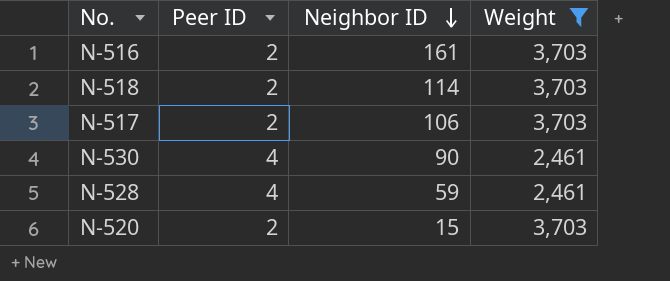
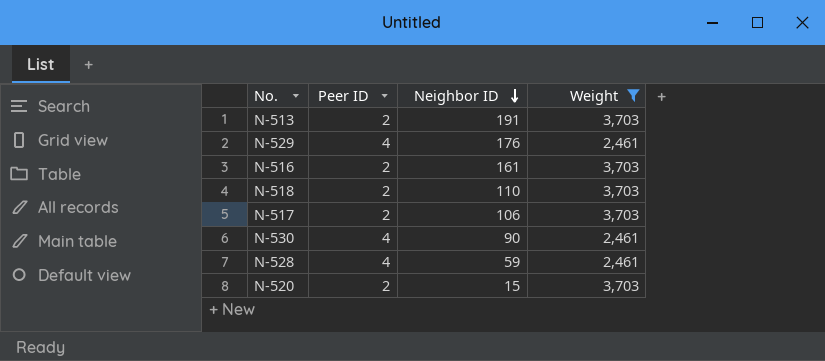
row N-513: none -> 2 | 191 | 3,703
row N-529: none -> 4 | 176 | 2,461
N-518 | Neighbor ID: 114 -> 110

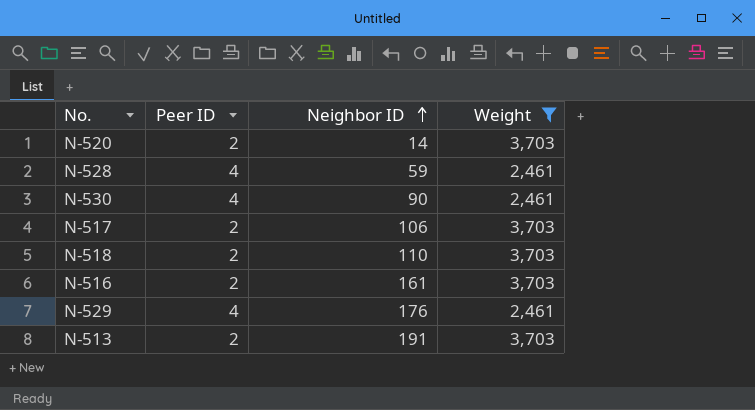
row order: Neighbor ID descending -> Neighbor ID ascending
N-520 | Neighbor ID: 15 -> 14

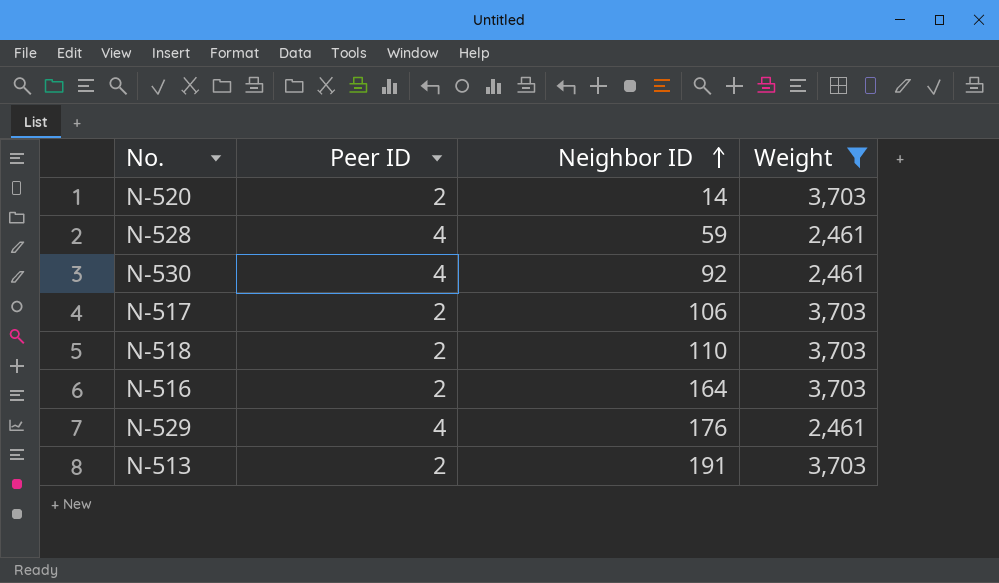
N-530 | Neighbor ID: 90 -> 92
N-516 | Neighbor ID: 161 -> 164

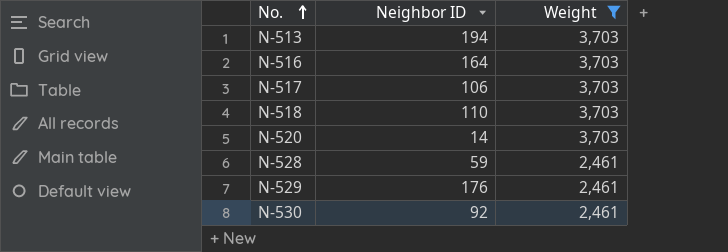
row order: Neighbor ID ascending -> No. ascending
column Peer ID | position: 2 -> none
N-513 | Neighbor ID: 191 -> 194

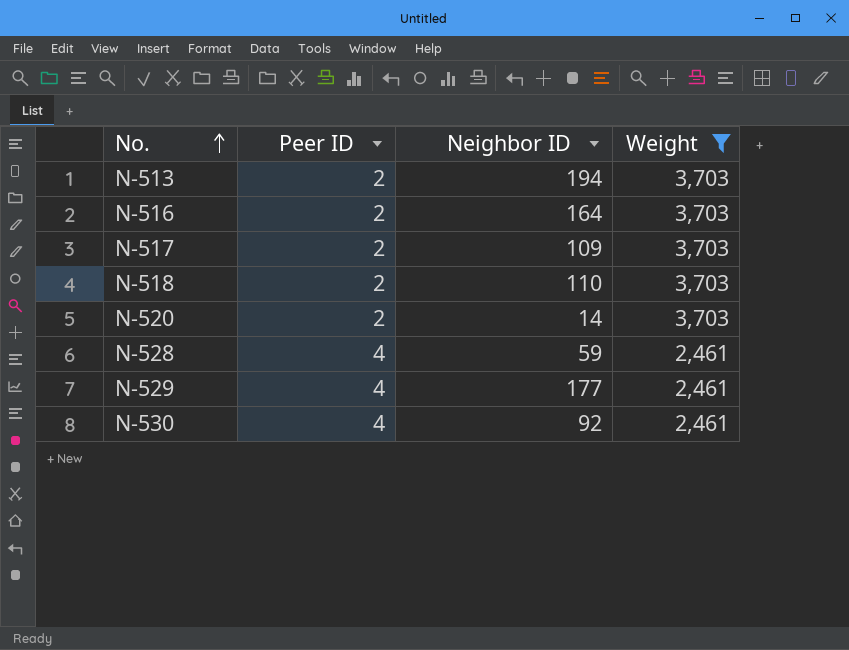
column Peer ID | position: none -> 2
N-517 | Neighbor ID: 106 -> 109
N-529 | Neighbor ID: 176 -> 177

